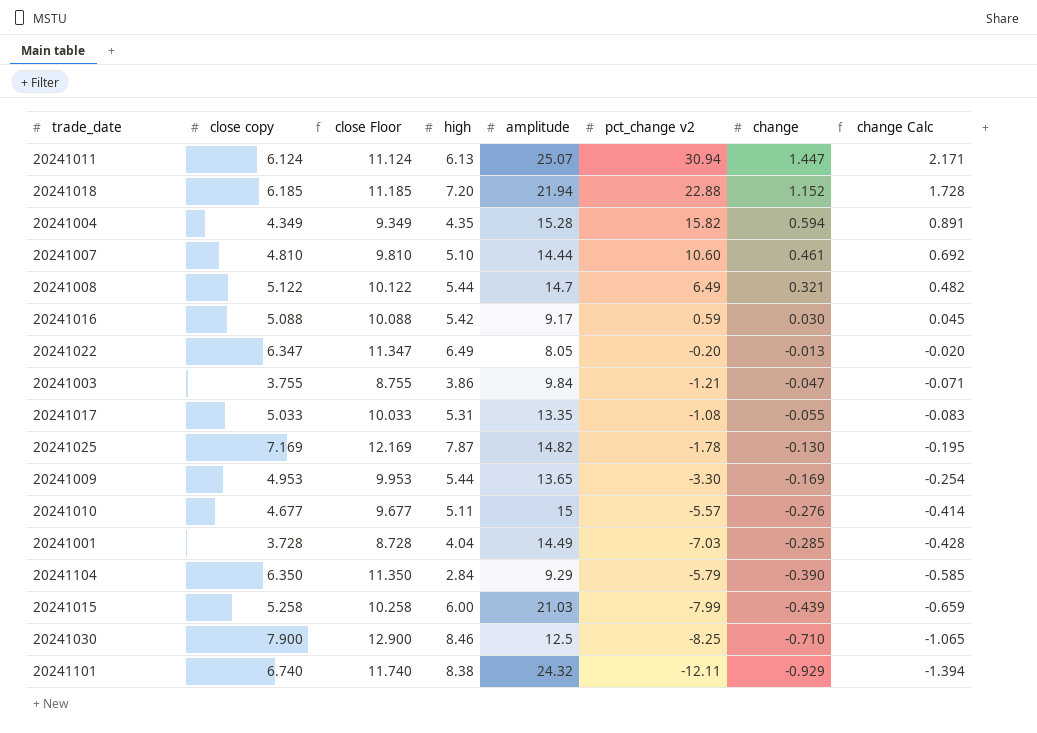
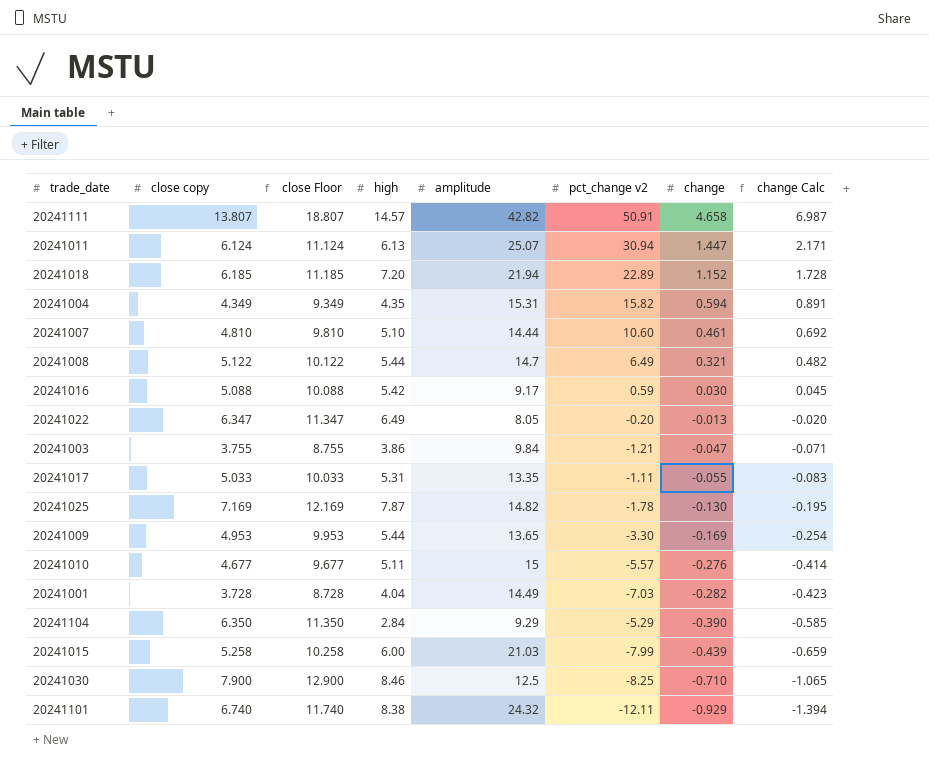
row 20241111: none -> 13.807 | 18.807 | 14.57 | 42.82 | 50.91 | 4.658 | 6.987
20241018 | pct_change v2: 22.88 -> 22.89
20241004 | amplitude: 15.28 -> 15.31
20241017 | pct_change v2: -1.08 -> -1.11
20241001 | change: -0.285 -> -0.282
20241001 | change Calc: -0.428 -> -0.423
20241104 | pct_change v2: -5.79 -> -5.29

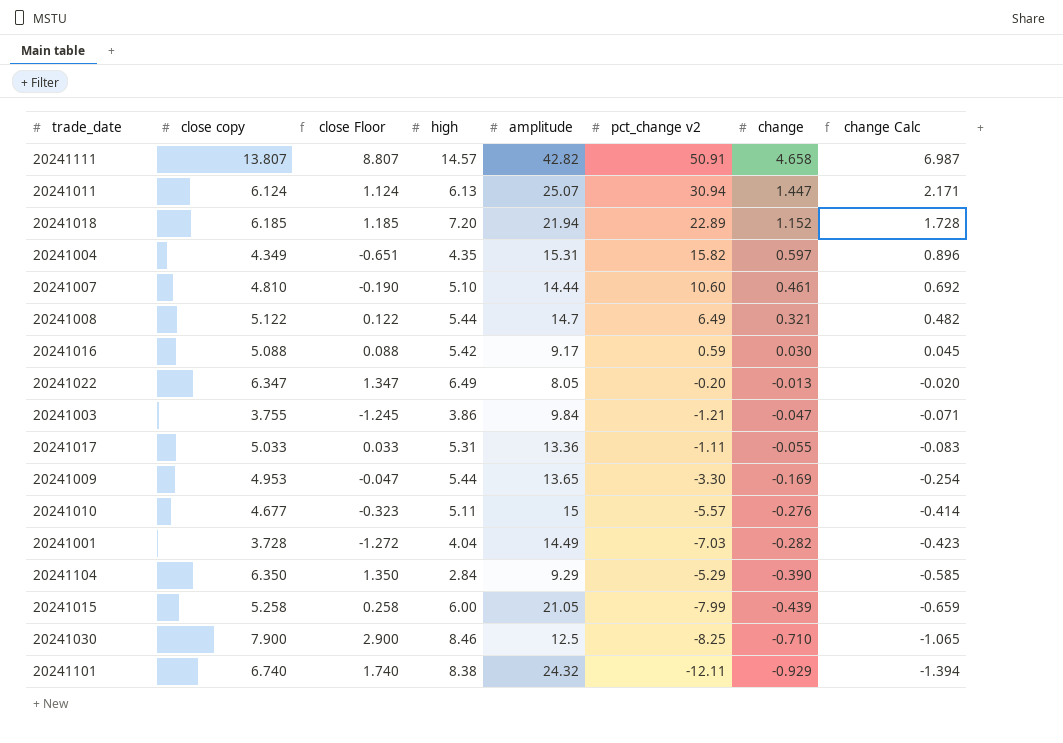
column close Floor | formula: [close copy] + 5 -> [close copy] - 5
row 20241025: 7.169 | 12.169 | 7.87 | 14.82 | -1.78 | -0.130 | -0.195 -> none
20241004 | change: 0.594 -> 0.597
20241004 | change Calc: 0.891 -> 0.896
20241017 | amplitude: 13.35 -> 13.36
20241015 | amplitude: 21.03 -> 21.05

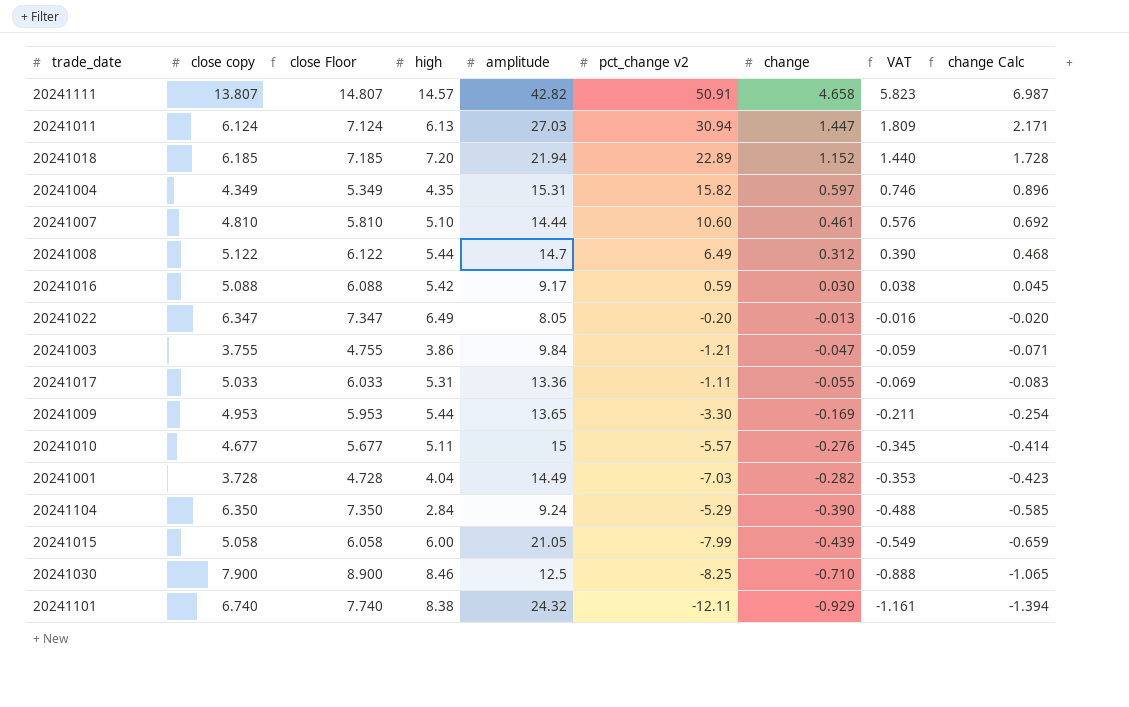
column close Floor | formula: [close copy] - 5 -> [close copy] + 1
column VAT | formula: none -> [change] * 1.25
20241011 | amplitude: 25.07 -> 27.03
20241008 | change: 0.321 -> 0.312
20241008 | change Calc: 0.482 -> 0.468
20241104 | amplitude: 9.29 -> 9.24
20241015 | close copy: 5.258 -> 5.058

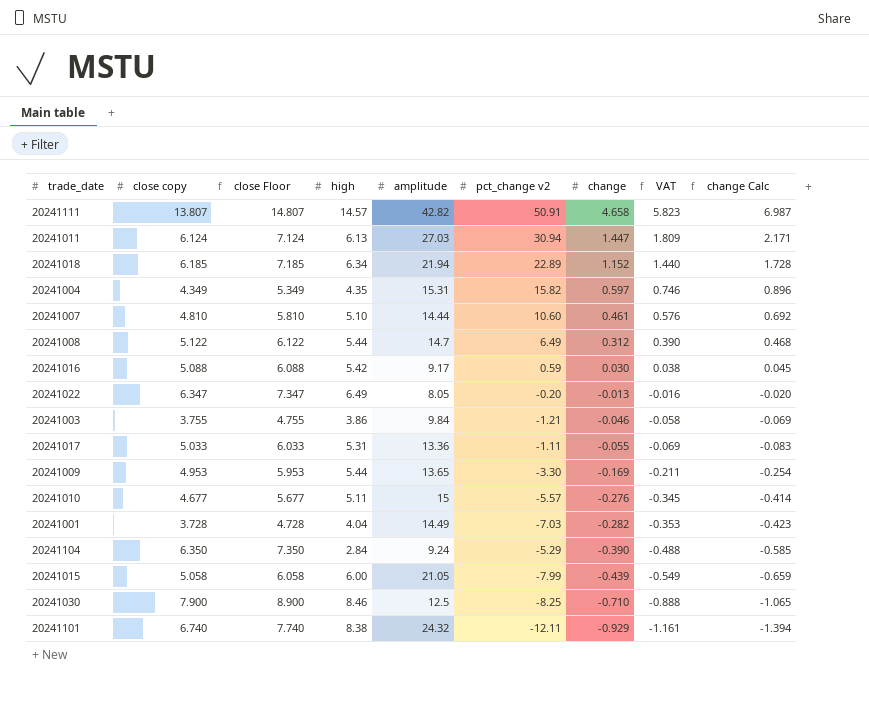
20241018 | high: 7.20 -> 6.34
20241003 | change: -0.047 -> -0.046
20241003 | VAT: -0.059 -> -0.058
20241003 | change Calc: -0.071 -> -0.069

